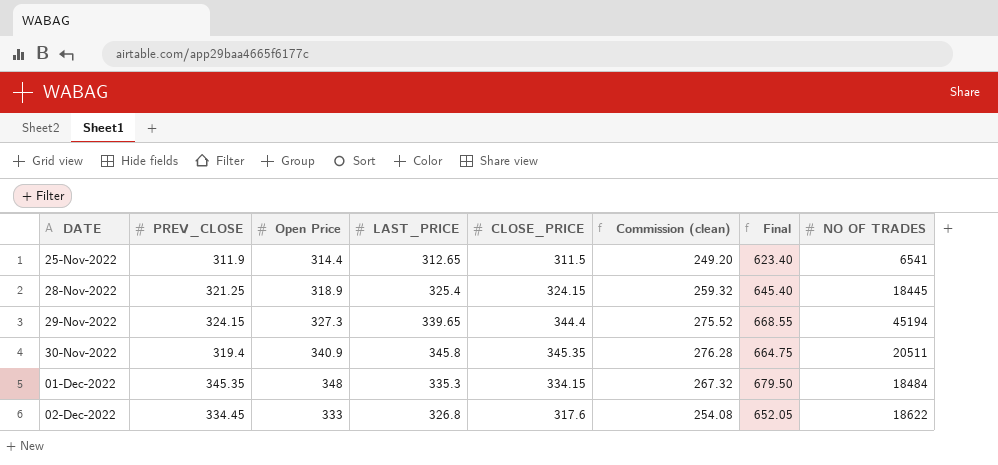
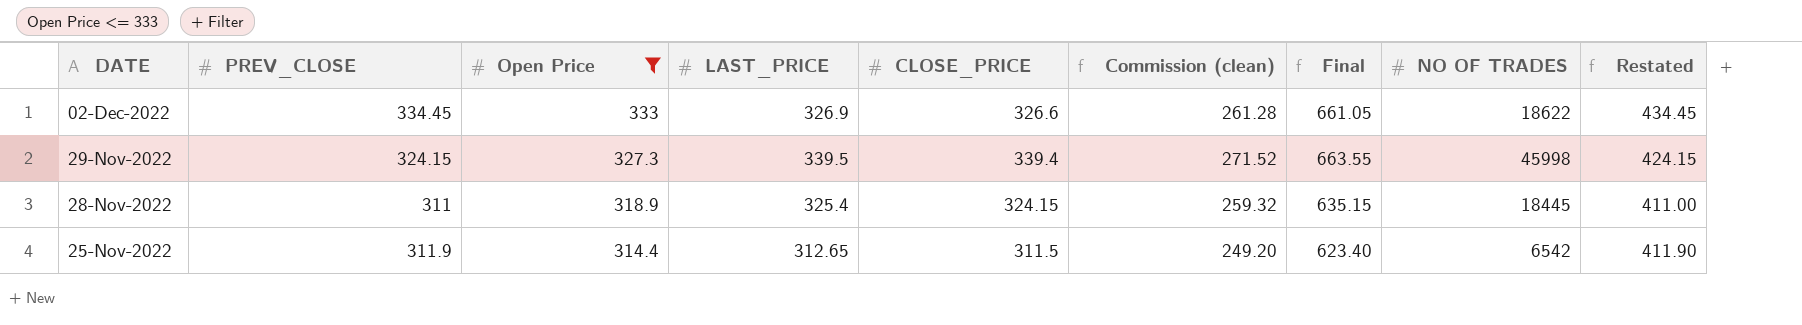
filter: none -> Open Price <= 333
row order: DATE ascending -> DATE descending
column Restated | formula: none -> [PREV_CLOSE] + 100
02-Dec-2022 | LAST_PRICE: 326.8 -> 326.9
02-Dec-2022 | CLOSE_PRICE: 317.6 -> 326.6
02-Dec-2022 | Commission (clean): 254.08 -> 261.28
02-Dec-2022 | Final: 652.05 -> 661.05
29-Nov-2022 | LAST_PRICE: 339.65 -> 339.5
29-Nov-2022 | CLOSE_PRICE: 344.4 -> 339.4
29-Nov-2022 | Commission (clean): 275.52 -> 271.52
29-Nov-2022 | Final: 668.55 -> 663.55
29-Nov-2022 | NO OF TRADES: 45194 -> 45998
28-Nov-2022 | PREV_CLOSE: 321.25 -> 311
28-Nov-2022 | Final: 645.40 -> 635.15
25-Nov-2022 | NO OF TRADES: 6541 -> 6542

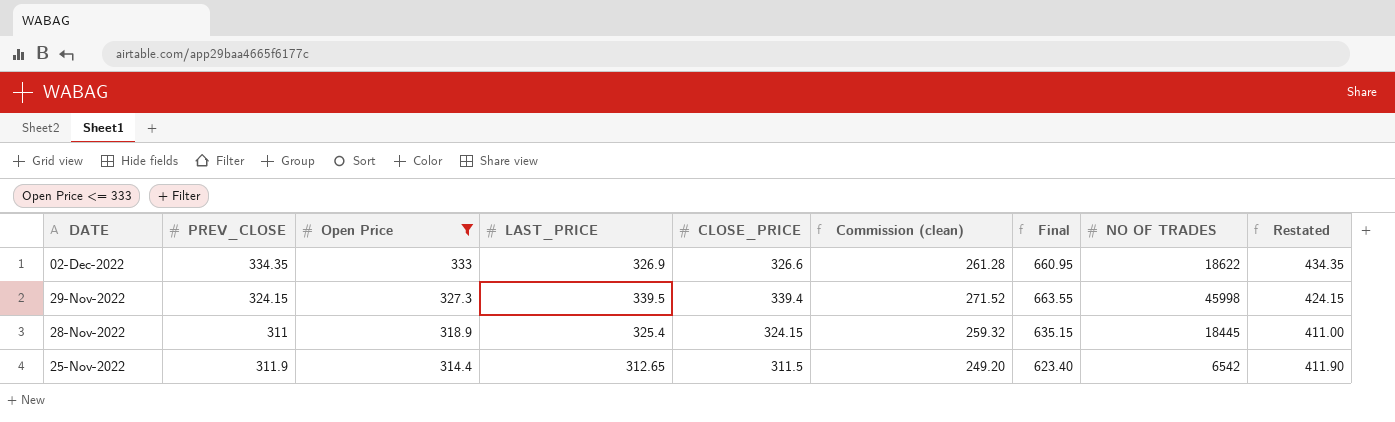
02-Dec-2022 | PREV_CLOSE: 334.45 -> 334.35
02-Dec-2022 | Final: 661.05 -> 660.95
02-Dec-2022 | Restated: 434.45 -> 434.35

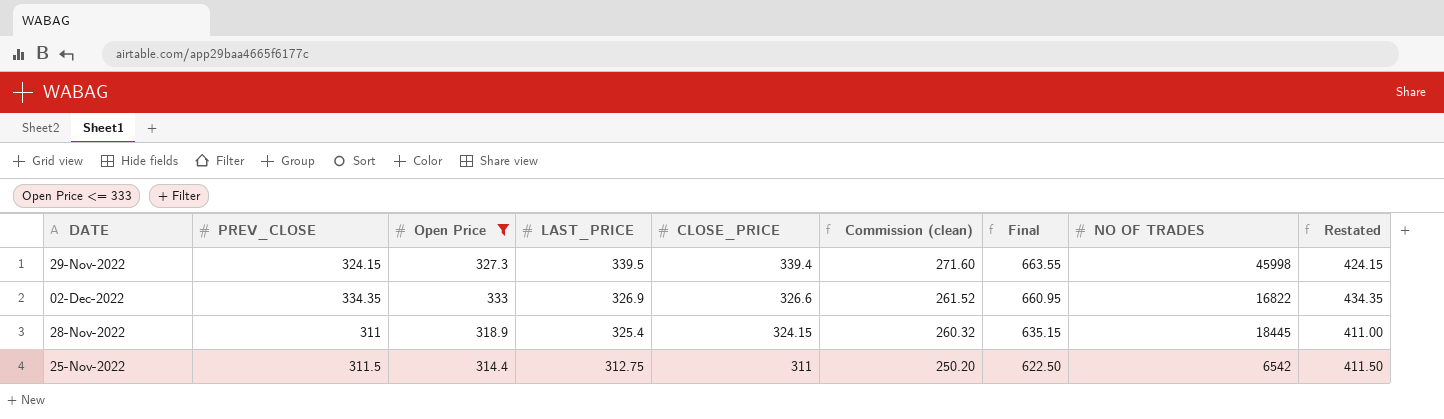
row order: DATE descending -> LAST_PRICE descending
column Commission (clean) | formula: [CLOSE_PRICE] * 0.8 -> [LAST_PRICE] * 0.8
02-Dec-2022 | NO OF TRADES: 18622 -> 16822
25-Nov-2022 | PREV_CLOSE: 311.9 -> 311.5
25-Nov-2022 | LAST_PRICE: 312.65 -> 312.75
25-Nov-2022 | CLOSE_PRICE: 311.5 -> 311
25-Nov-2022 | Final: 623.40 -> 622.50
25-Nov-2022 | Restated: 411.90 -> 411.50

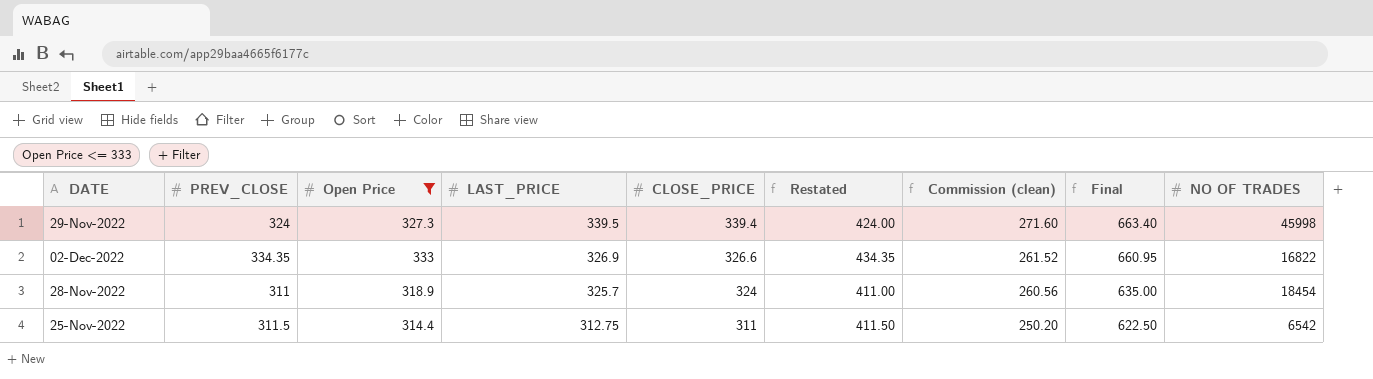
column Restated | position: 9 -> 6
29-Nov-2022 | PREV_CLOSE: 324.15 -> 324
29-Nov-2022 | Restated: 424.15 -> 424.00
29-Nov-2022 | Final: 663.55 -> 663.40
28-Nov-2022 | LAST_PRICE: 325.4 -> 325.7
28-Nov-2022 | CLOSE_PRICE: 324.15 -> 324
28-Nov-2022 | Commission (clean): 260.32 -> 260.56
28-Nov-2022 | Final: 635.15 -> 635.00
28-Nov-2022 | NO OF TRADES: 18445 -> 18454

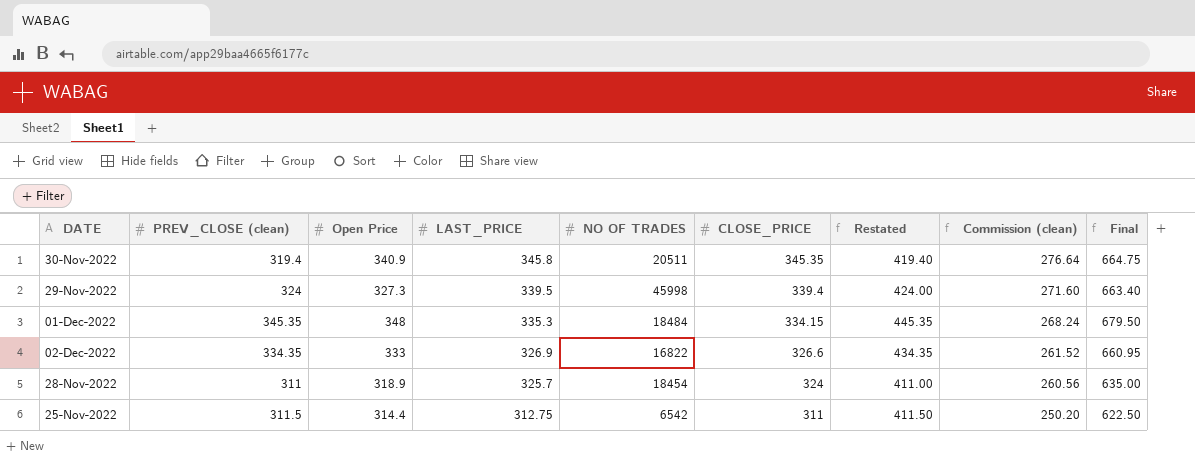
filter: Open Price <= 333 -> none
column name: PREV_CLOSE -> PREV_CLOSE (clean)
column NO OF TRADES | position: 9 -> 5

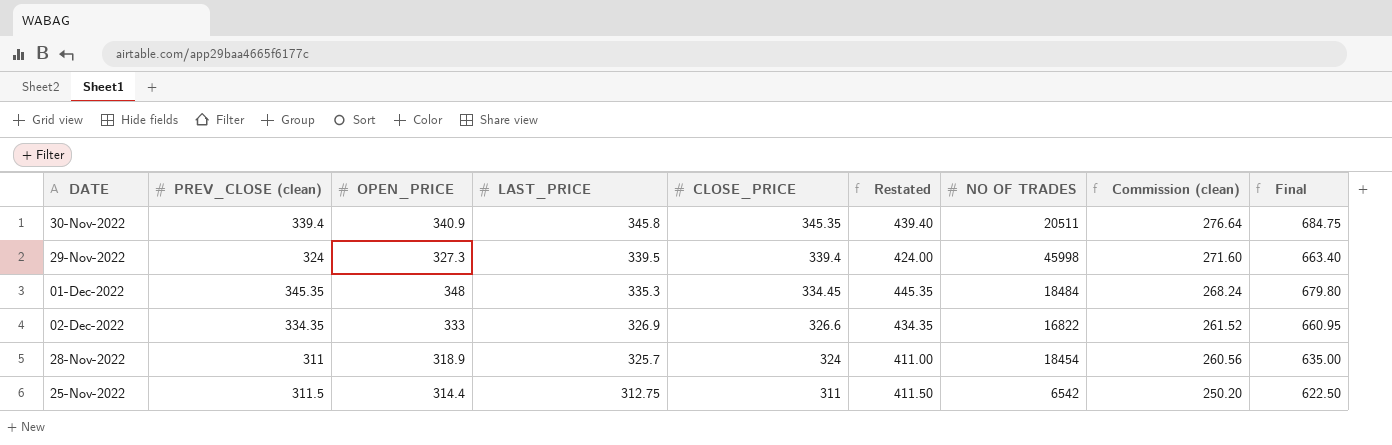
column name: Open Price -> OPEN_PRICE
column NO OF TRADES | position: 5 -> 7
30-Nov-2022 | PREV_CLOSE (clean): 319.4 -> 339.4
30-Nov-2022 | Restated: 419.40 -> 439.40
30-Nov-2022 | Final: 664.75 -> 684.75
01-Dec-2022 | CLOSE_PRICE: 334.15 -> 334.45
01-Dec-2022 | Final: 679.50 -> 679.80

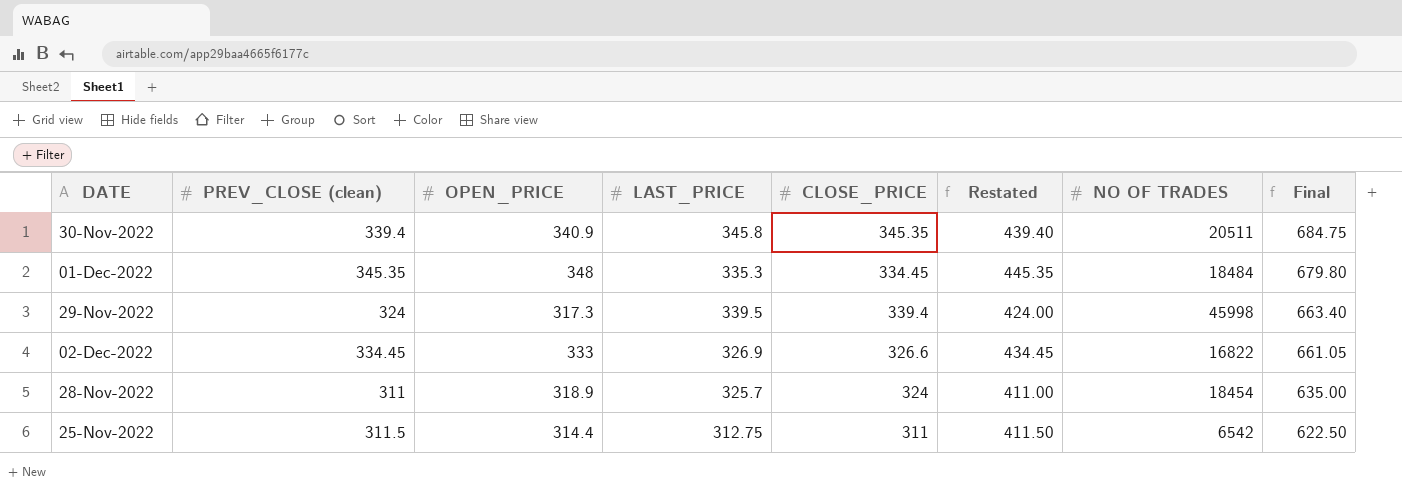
row order: LAST_PRICE descending -> Final descending
column Commission (clean) | formula: [LAST_PRICE] * 0.8 -> none
29-Nov-2022 | OPEN_PRICE: 327.3 -> 317.3
02-Dec-2022 | PREV_CLOSE (clean): 334.35 -> 334.45
02-Dec-2022 | Restated: 434.35 -> 434.45
02-Dec-2022 | Final: 660.95 -> 661.05

